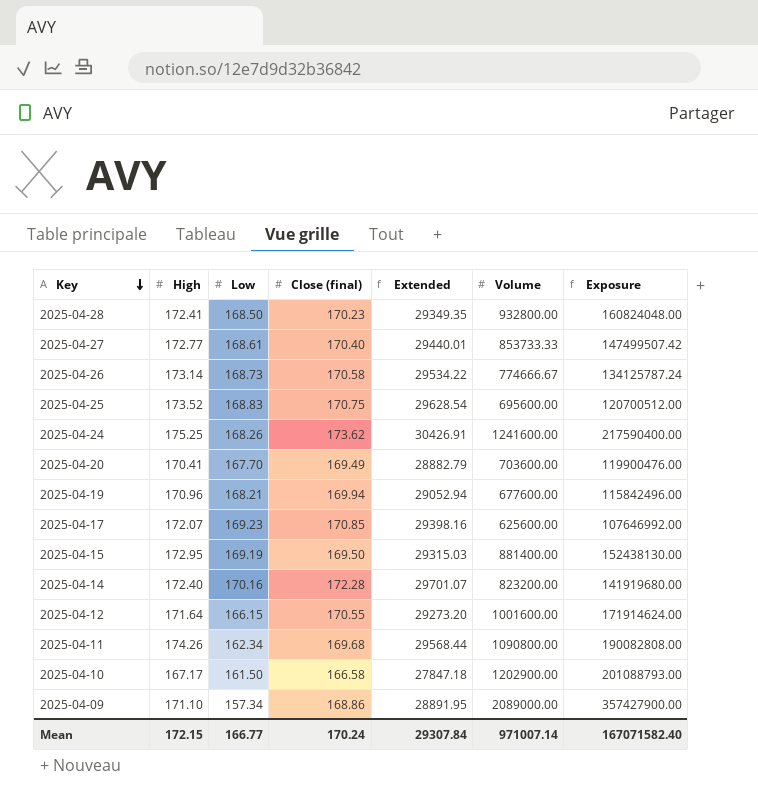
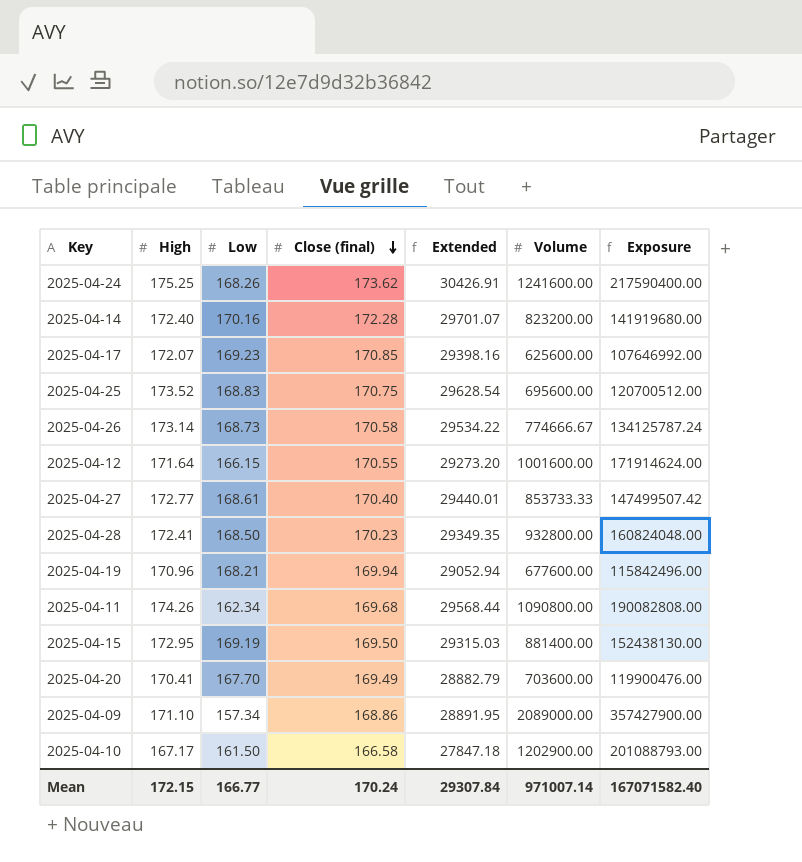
row order: Key descending -> Close (final) descending

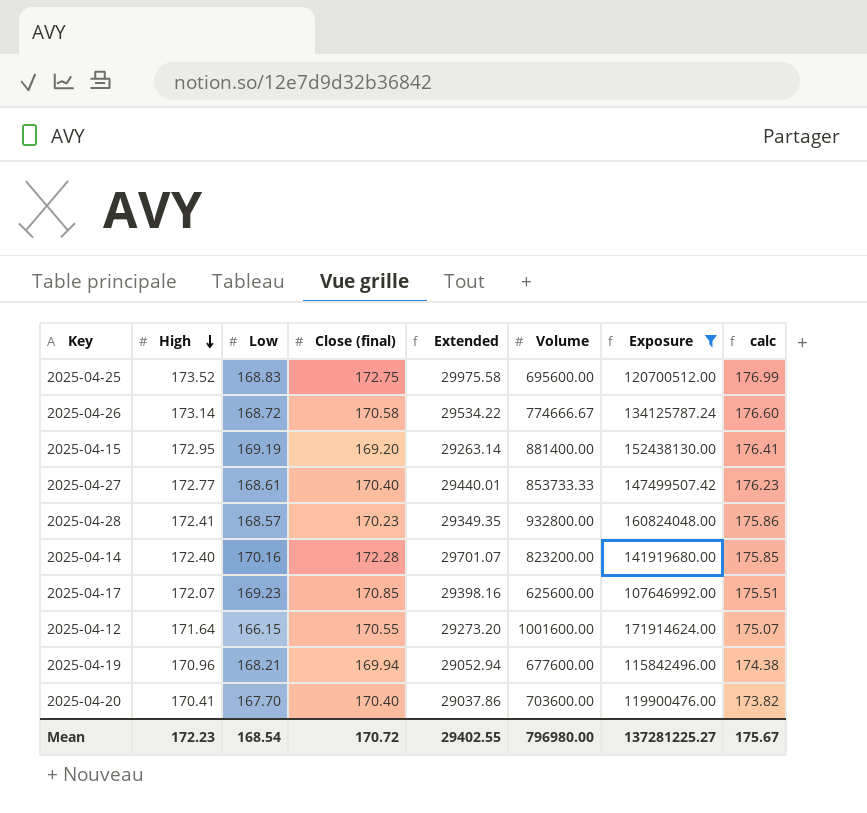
filter: none -> Exposure <= 171914624.00
row order: Close (final) descending -> High descending
column calc | formula: none -> [High] * 1.02
2025-04-25 | Close (final): 170.75 -> 172.75
2025-04-25 | Extended: 29628.54 -> 29975.58
2025-04-26 | Low: 168.73 -> 168.72
2025-04-15 | Close (final): 169.50 -> 169.20
2025-04-15 | Extended: 29315.03 -> 29263.14
2025-04-28 | Low: 168.50 -> 168.57
2025-04-20 | Close (final): 169.49 -> 170.40
2025-04-20 | Extended: 28882.79 -> 29037.86
Mean | High: 172.15 -> 172.23
Mean | Low: 166.77 -> 168.54
Mean | Close (final): 170.24 -> 170.72
Mean | Extended: 29307.84 -> 29402.55
Mean | Volume: 971007.14 -> 796980.00
Mean | Exposure: 167071582.40 -> 137281225.27

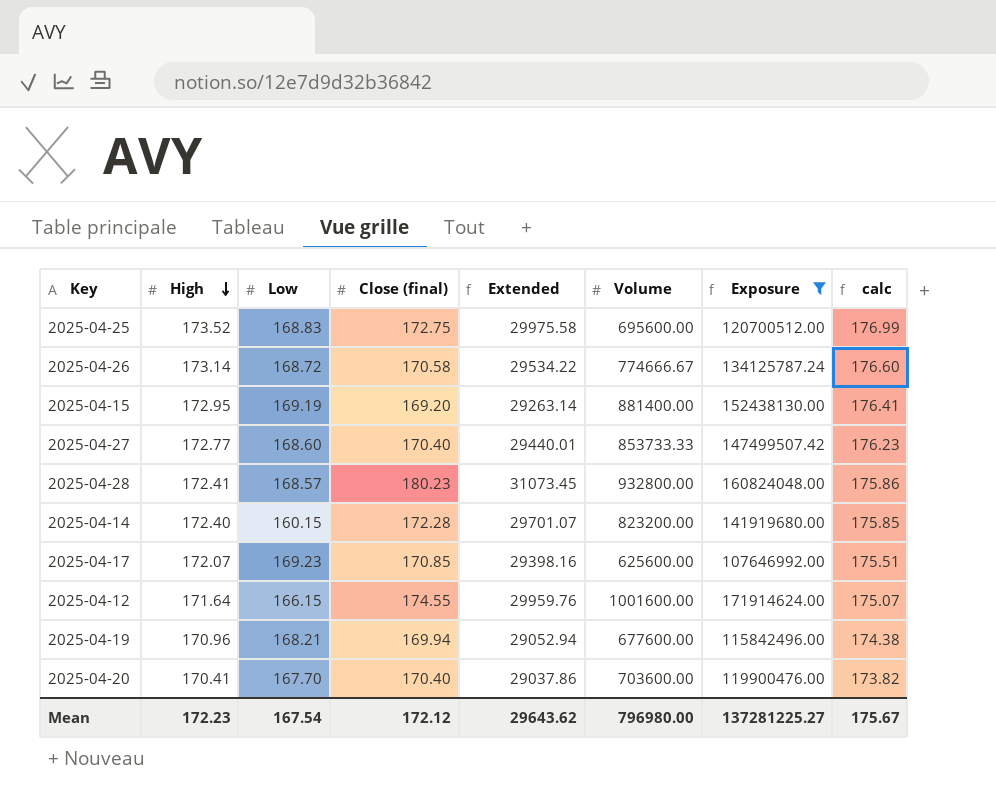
2025-04-27 | Low: 168.61 -> 168.60
2025-04-28 | Close (final): 170.23 -> 180.23
2025-04-28 | Extended: 29349.35 -> 31073.45
2025-04-14 | Low: 170.16 -> 160.15
2025-04-12 | Close (final): 170.55 -> 174.55
2025-04-12 | Extended: 29273.20 -> 29959.76
Mean | Low: 168.54 -> 167.54
Mean | Close (final): 170.72 -> 172.12
Mean | Extended: 29402.55 -> 29643.62

